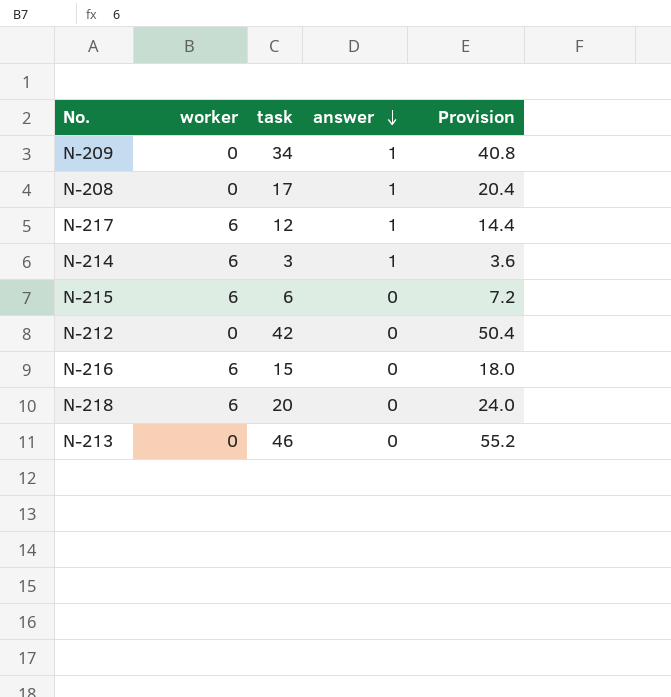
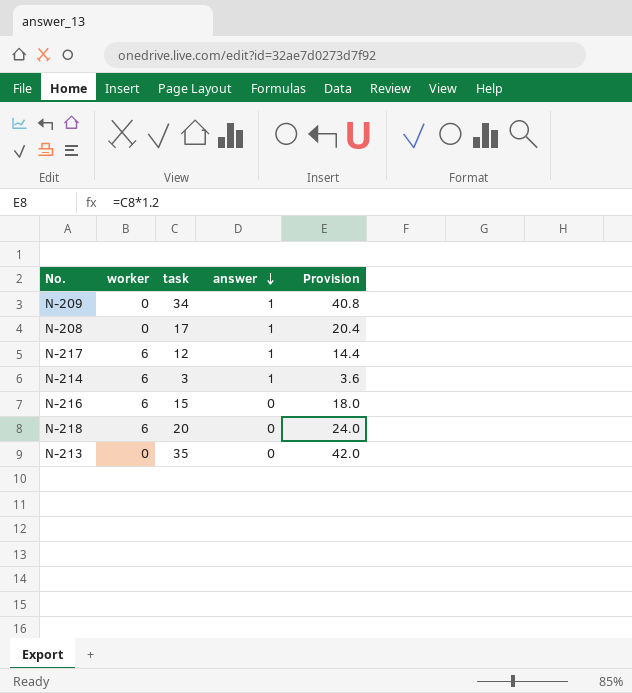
row N-215: 6 | 6 | 0 | 7.2 -> none
row N-212: 0 | 42 | 0 | 50.4 -> none
N-213 | task: 46 -> 35
N-213 | Provision: 55.2 -> 42.0

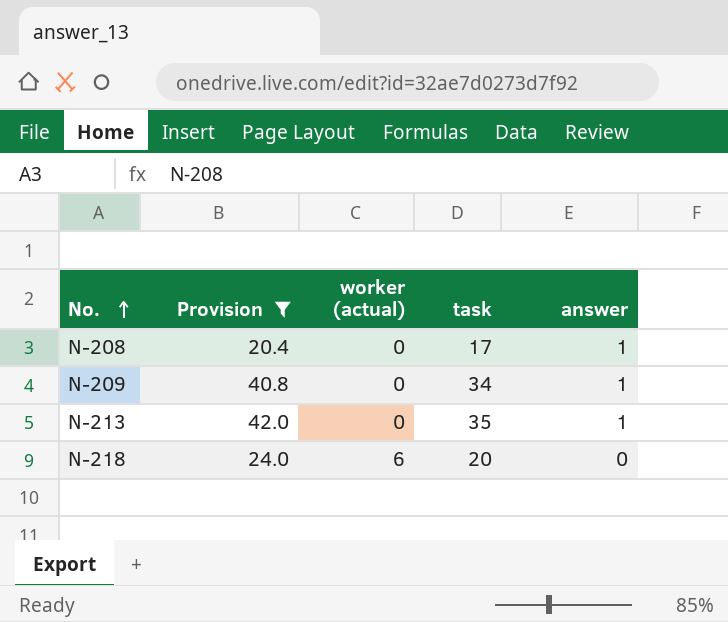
filter: none -> Provision >= 20.4
row order: answer descending -> No. ascending
column Provision | position: 5 -> 2
column name: worker -> worker (actual)
N-213 | answer: 0 -> 1

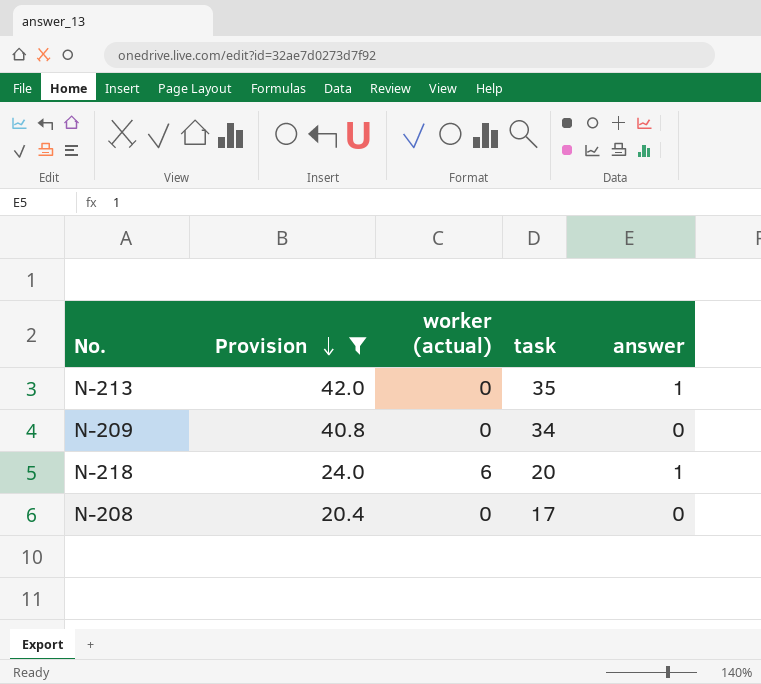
row order: No. ascending -> Provision descending
N-209 | answer: 1 -> 0
N-218 | answer: 0 -> 1
N-208 | answer: 1 -> 0

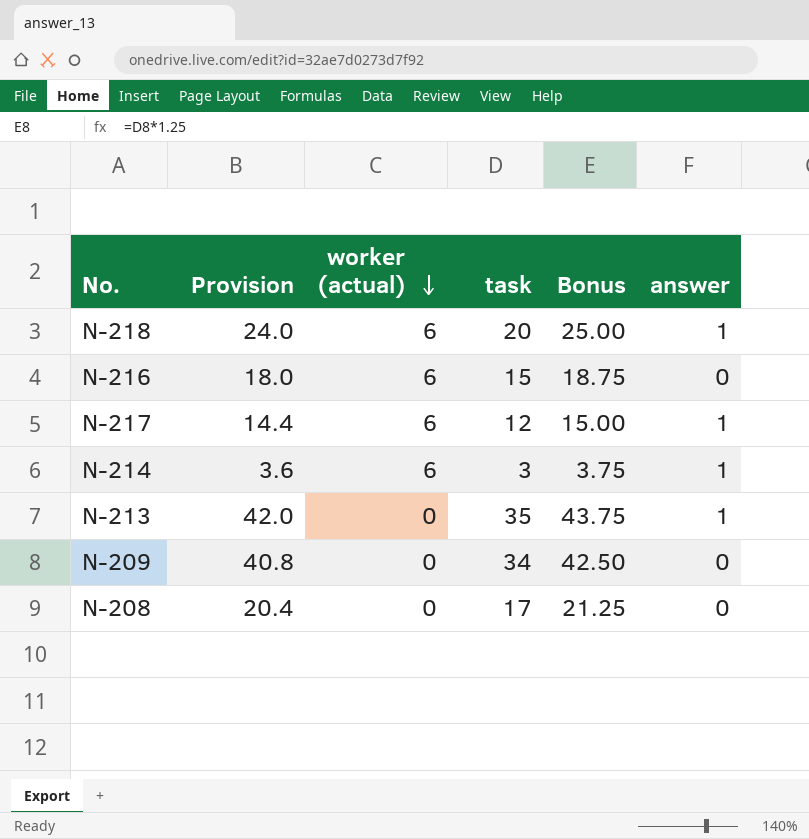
filter: Provision >= 20.4 -> none
row order: Provision descending -> worker (actual) descending
column Bonus | formula: none -> [task] * 1.25

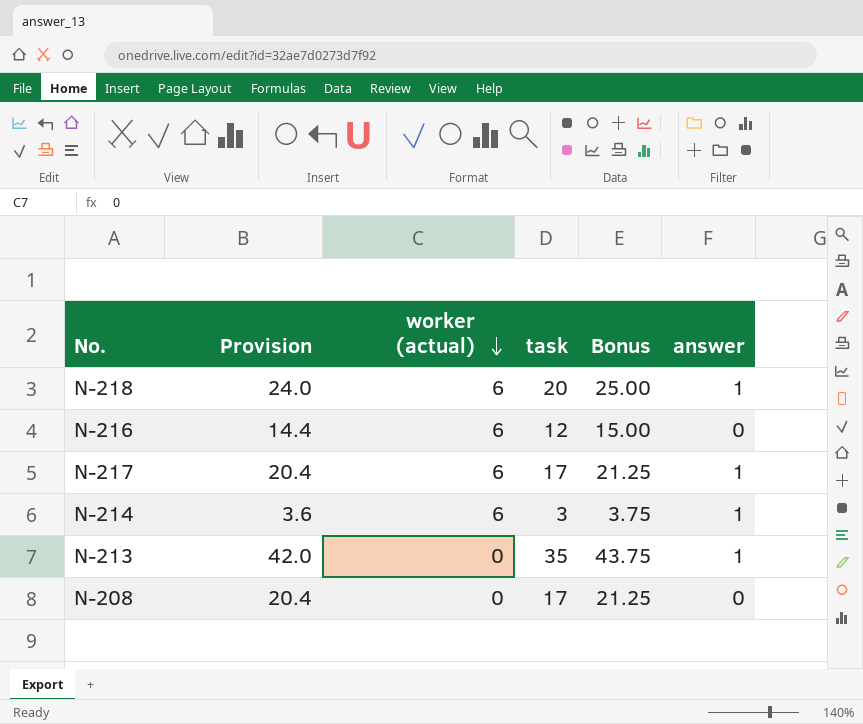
row N-209: 40.8 | 0 | 34 | 42.50 | 0 -> none
N-216 | Provision: 18.0 -> 14.4
N-216 | task: 15 -> 12
N-216 | Bonus: 18.75 -> 15.00
N-217 | Provision: 14.4 -> 20.4
N-217 | task: 12 -> 17
N-217 | Bonus: 15.00 -> 21.25

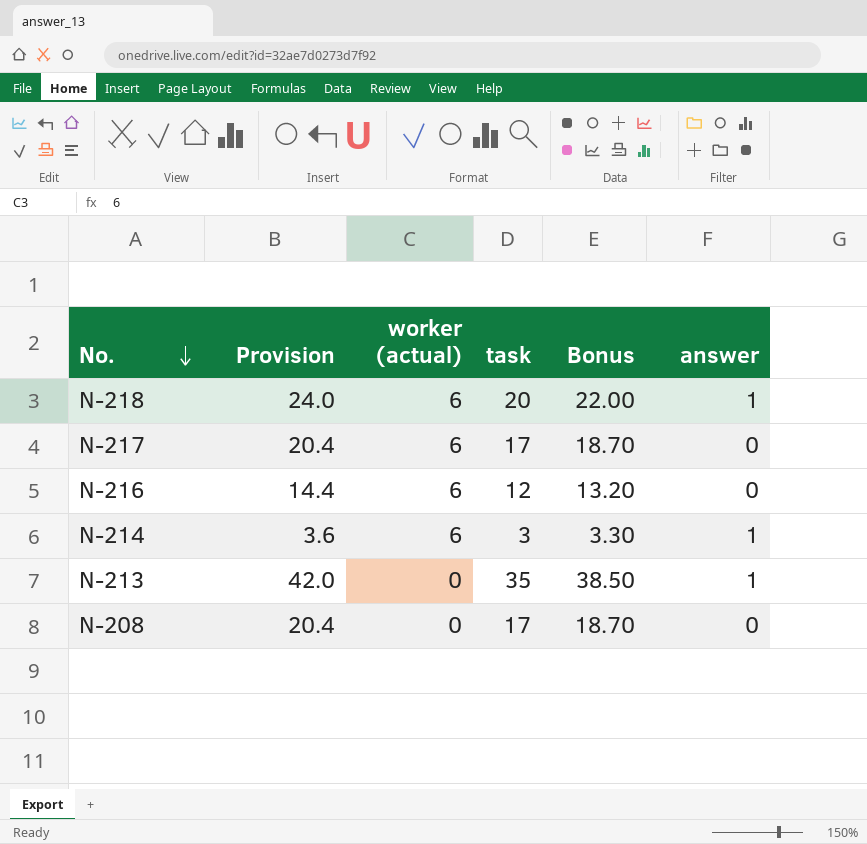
row order: worker (actual) descending -> No. descending
column Bonus | formula: [task] * 1.25 -> [task] * 1.1
N-217 | answer: 1 -> 0

